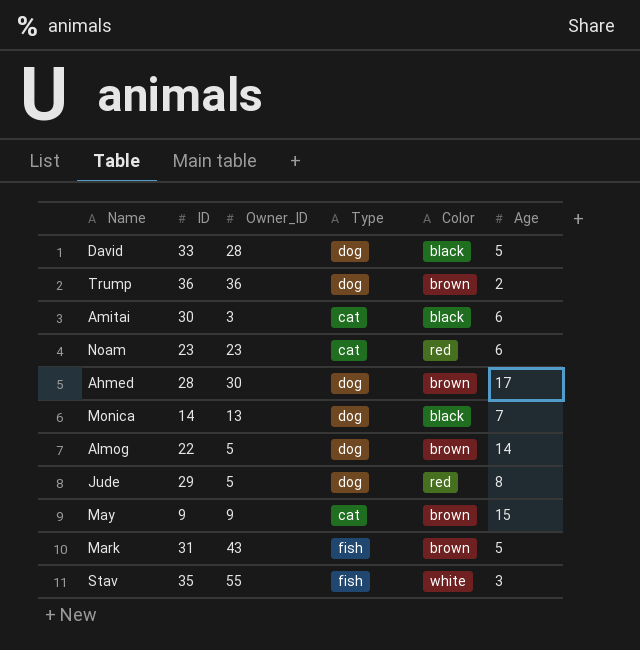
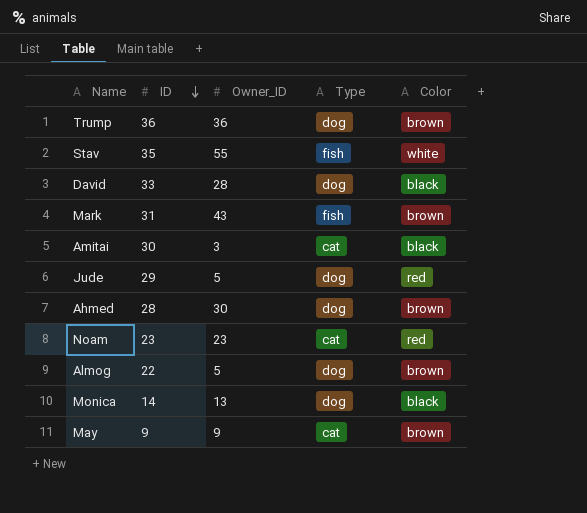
row order: none -> ID descending
column Age | position: 6 -> none

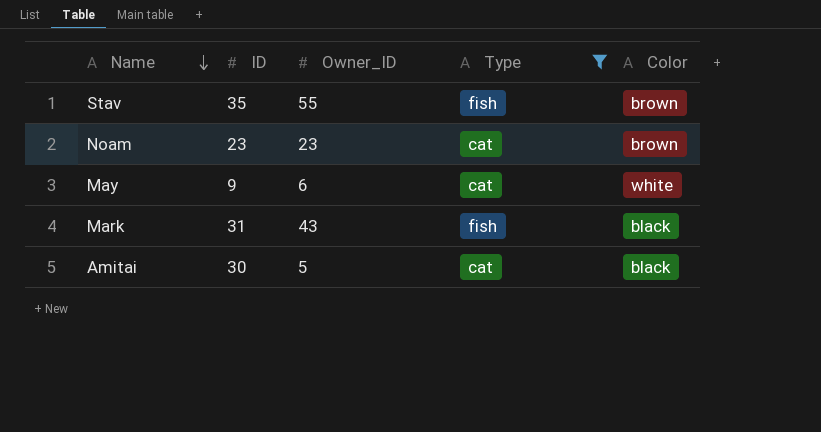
filter: none -> Type != dog
row order: ID descending -> Name descending
Stav | Color: white -> brown
Noam | Color: red -> brown
May | Owner_ID: 9 -> 6
May | Color: brown -> white
Mark | Color: brown -> black
Amitai | Owner_ID: 3 -> 5

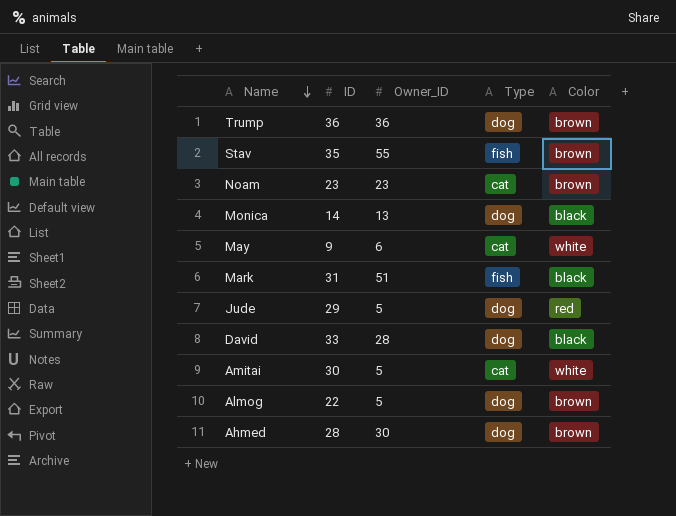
filter: Type != dog -> none
Mark | Owner_ID: 43 -> 51
Amitai | Color: black -> white

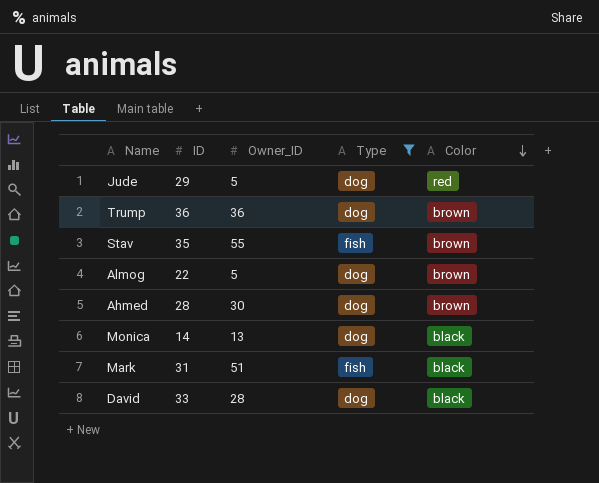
filter: none -> Type != cat
row order: Name descending -> Color descending

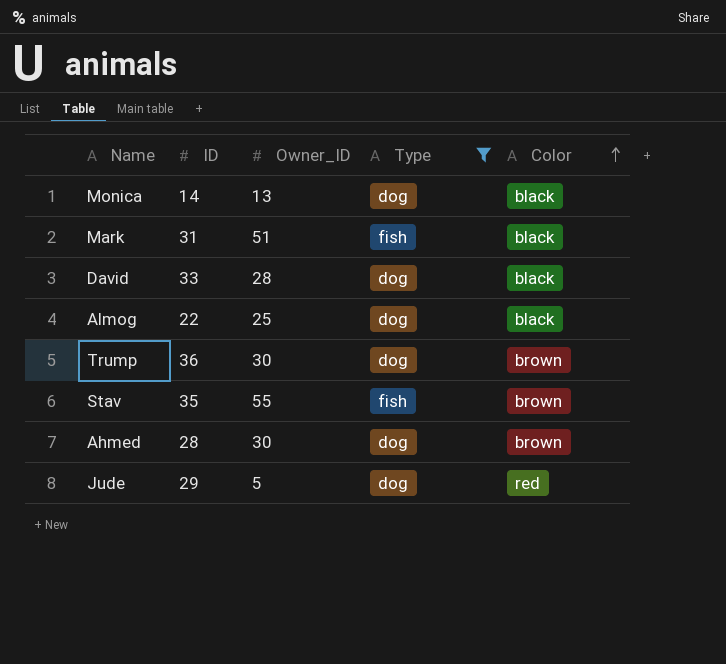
row order: Color descending -> Color ascending
Almog | Owner_ID: 5 -> 25
Almog | Color: brown -> black
Trump | Owner_ID: 36 -> 30

